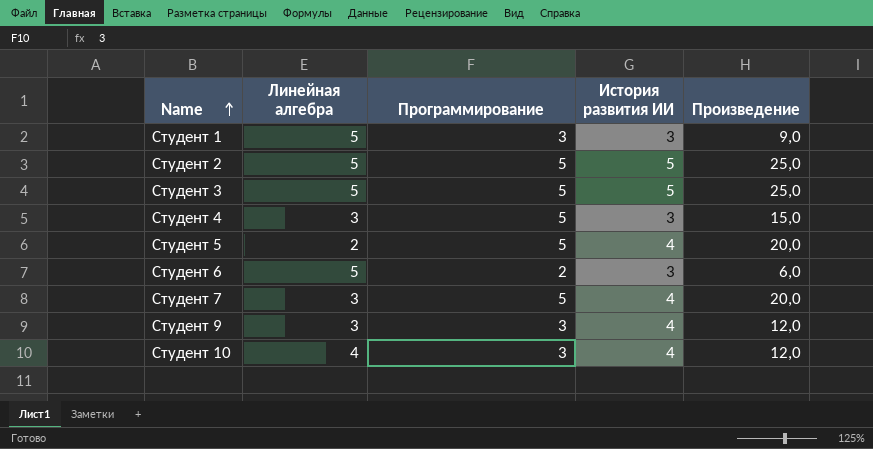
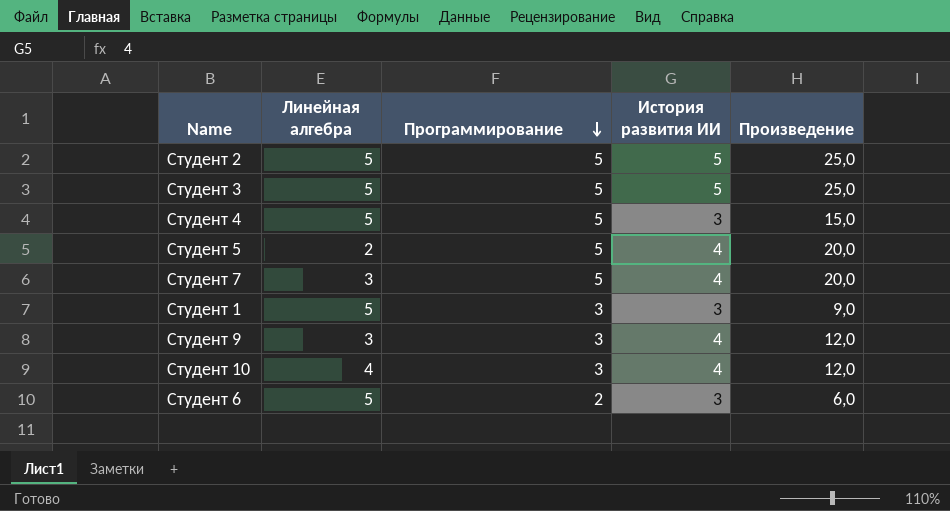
row order: Name ascending -> Программирование descending
Студент 4 | Линейная алгебра: 3 -> 5

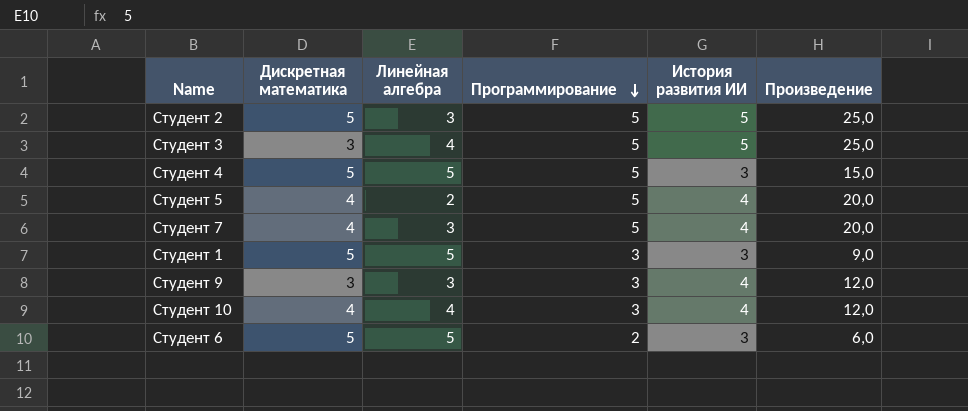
column Дискретная математика | position: none -> 2
Студент 2 | Линейная алгебра: 5 -> 3
Студент 3 | Линейная алгебра: 5 -> 4

